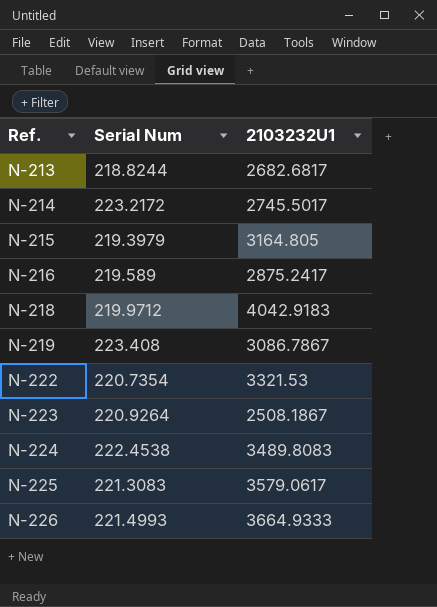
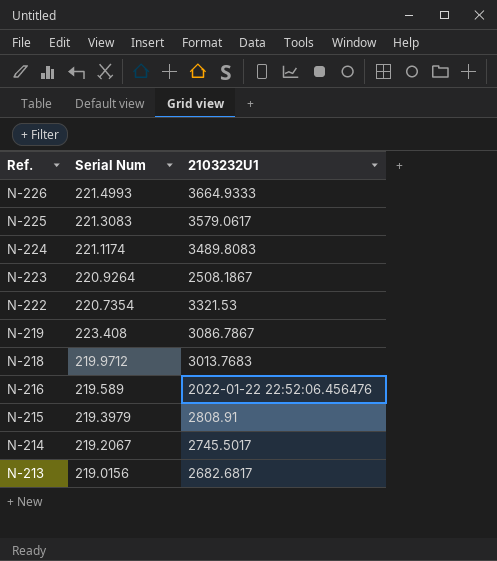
row order: Ref. ascending -> Ref. descending
N-224 | Serial Num: 222.4538 -> 221.1174
N-218 | 2103232U1: 4042.9183 -> 3013.7683
N-216 | 2103232U1: 2875.2417 -> 2022-01-22 22:52:06.456476
N-215 | 2103232U1: 3164.805 -> 2808.91
N-214 | Serial Num: 223.2172 -> 219.2067
N-213 | Serial Num: 218.8244 -> 219.0156

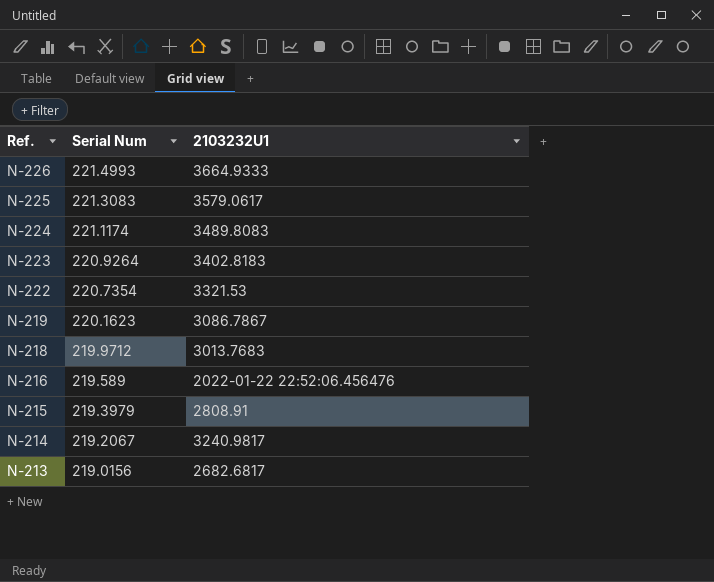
N-223 | 2103232U1: 2508.1867 -> 3402.8183
N-219 | Serial Num: 223.408 -> 220.1623
N-214 | 2103232U1: 2745.5017 -> 3240.9817

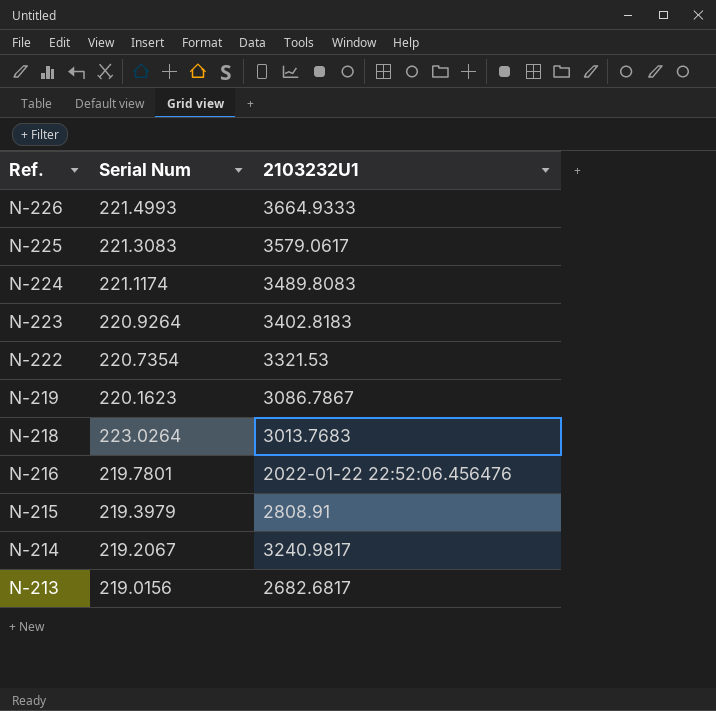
N-218 | Serial Num: 219.9712 -> 223.0264
N-216 | Serial Num: 219.589 -> 219.7801

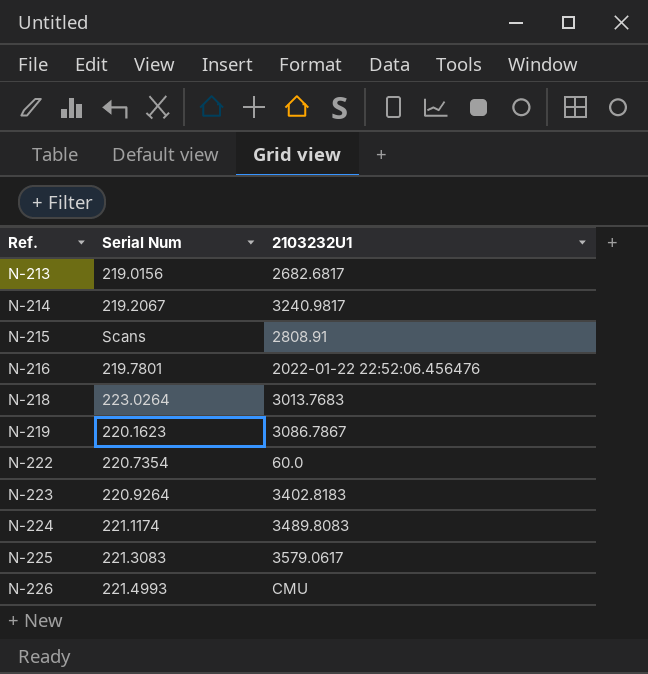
row order: Ref. descending -> Ref. ascending
N-215 | Serial Num: 219.3979 -> Scans
N-222 | 2103232U1: 3321.53 -> 60.0
N-226 | 2103232U1: 3664.9333 -> CMU

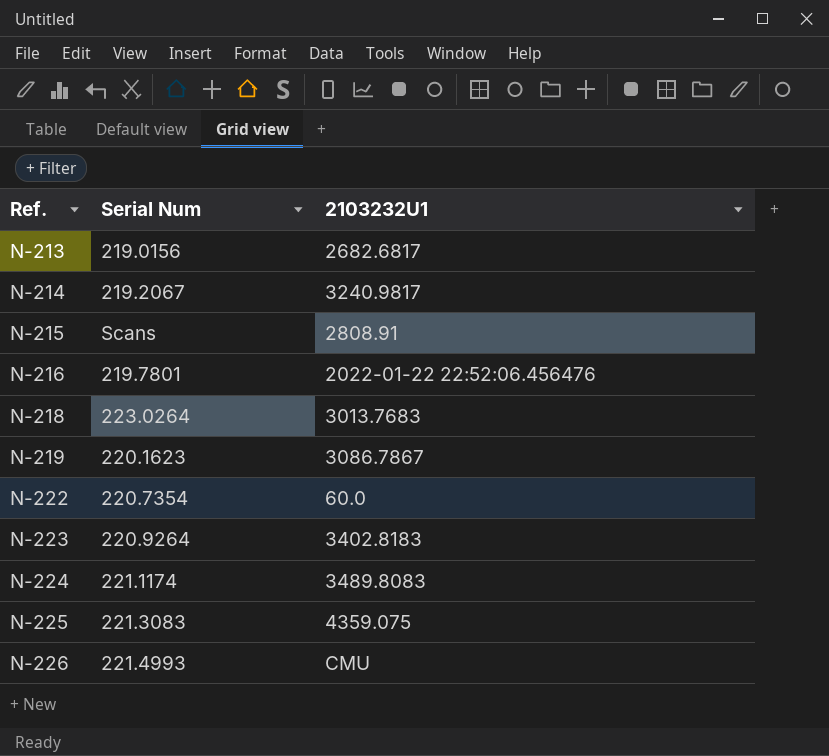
N-225 | 2103232U1: 3579.0617 -> 4359.075

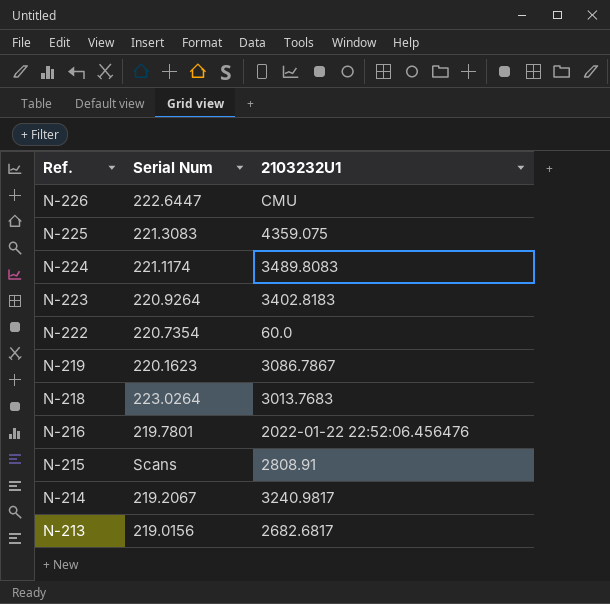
row order: Ref. ascending -> Ref. descending
N-226 | Serial Num: 221.4993 -> 222.6447

